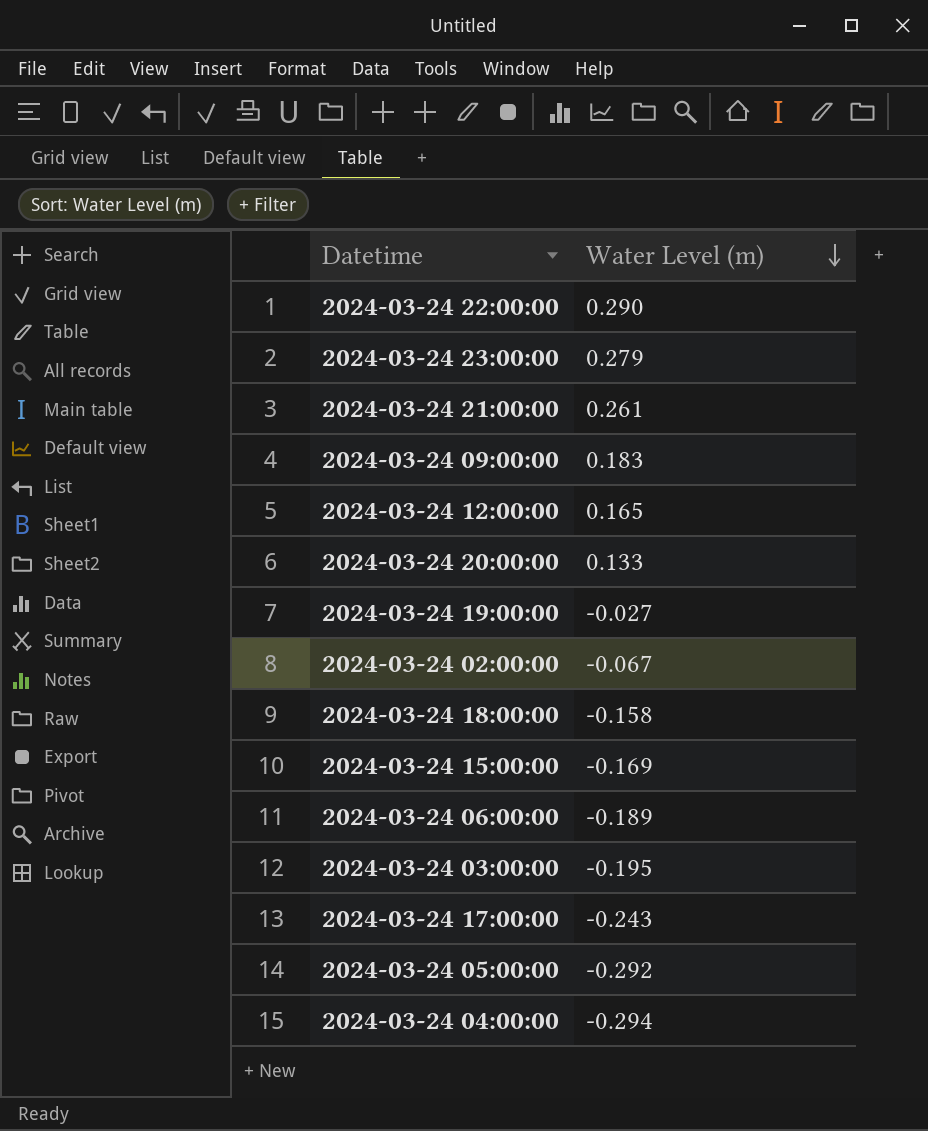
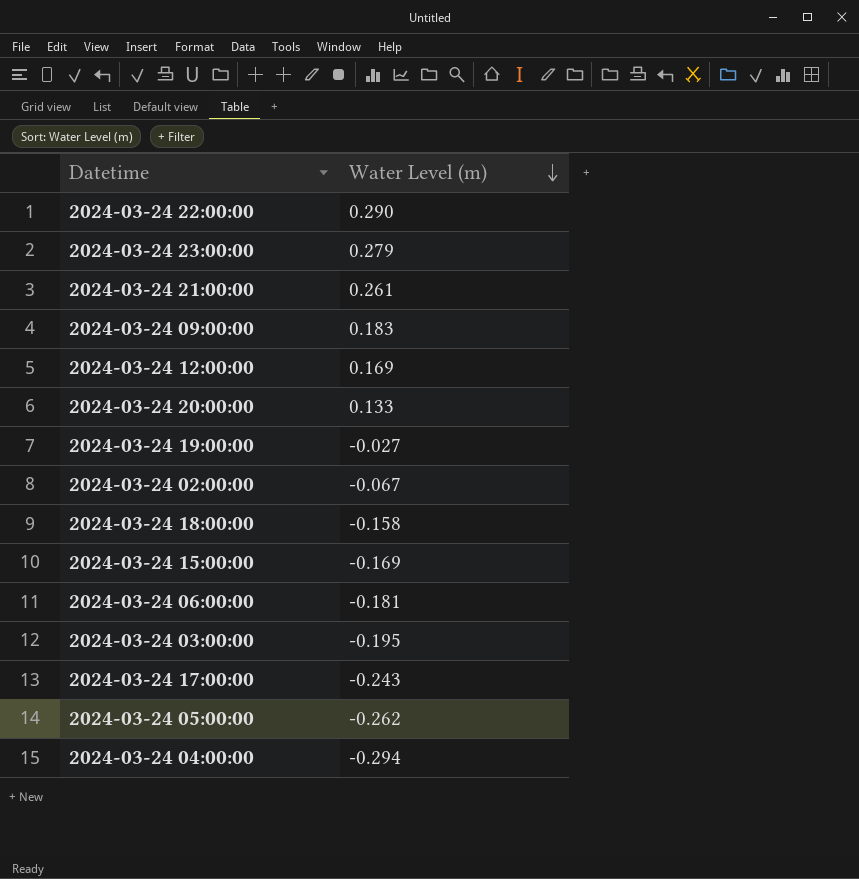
2024-03-24 12:00:00 | Water Level (m): 0.165 -> 0.169
2024-03-24 06:00:00 | Water Level (m): -0.189 -> -0.181
2024-03-24 05:00:00 | Water Level (m): -0.292 -> -0.262

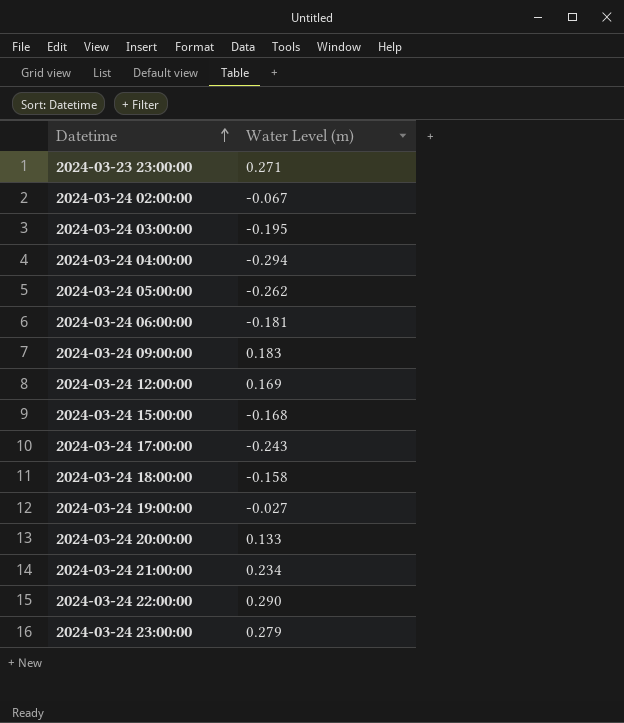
row order: Water Level (m) descending -> Datetime ascending
row 2024-03-23 23:00:00: none -> 0.271
2024-03-24 15:00:00 | Water Level (m): -0.169 -> -0.168
2024-03-24 21:00:00 | Water Level (m): 0.261 -> 0.234

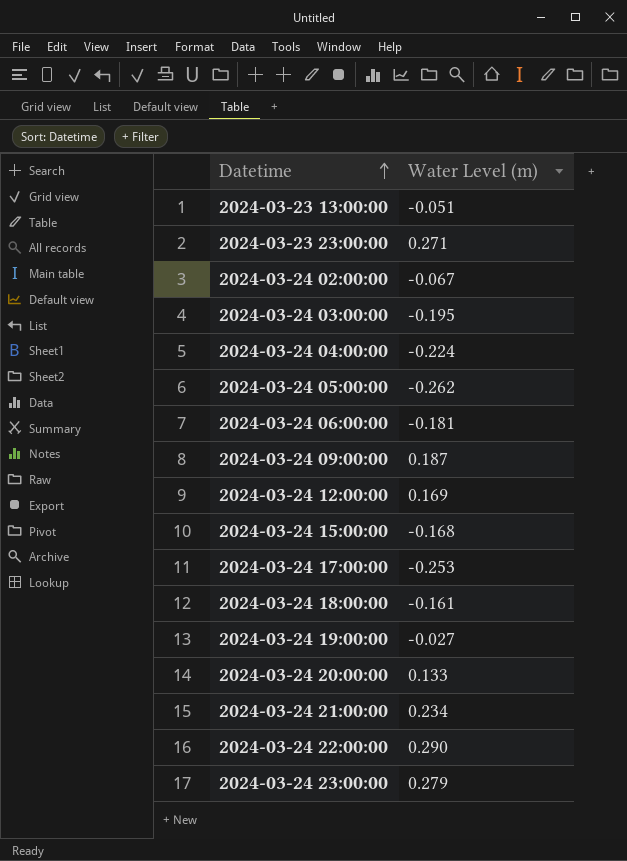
row 2024-03-23 13:00:00: none -> -0.051
2024-03-24 04:00:00 | Water Level (m): -0.294 -> -0.224
2024-03-24 09:00:00 | Water Level (m): 0.183 -> 0.187
2024-03-24 17:00:00 | Water Level (m): -0.243 -> -0.253
2024-03-24 18:00:00 | Water Level (m): -0.158 -> -0.161

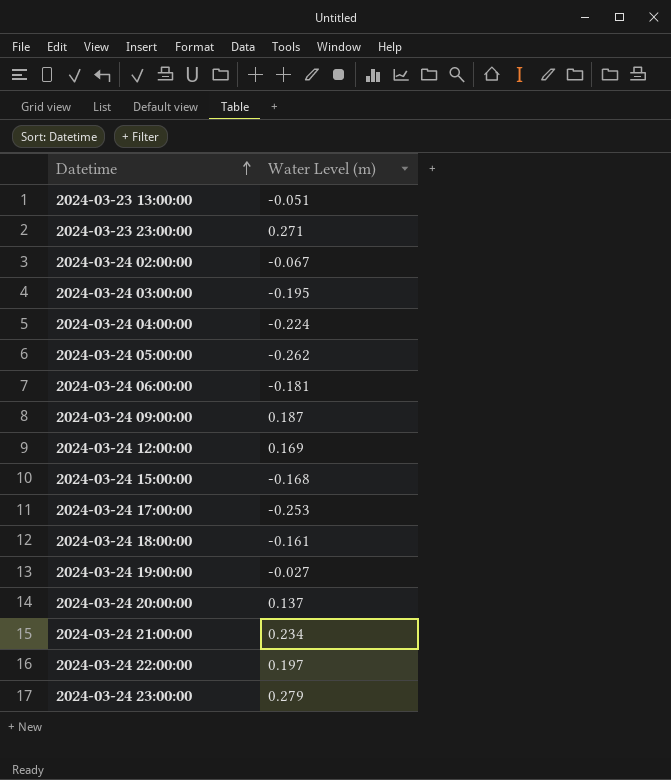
2024-03-24 20:00:00 | Water Level (m): 0.133 -> 0.137
2024-03-24 22:00:00 | Water Level (m): 0.290 -> 0.197

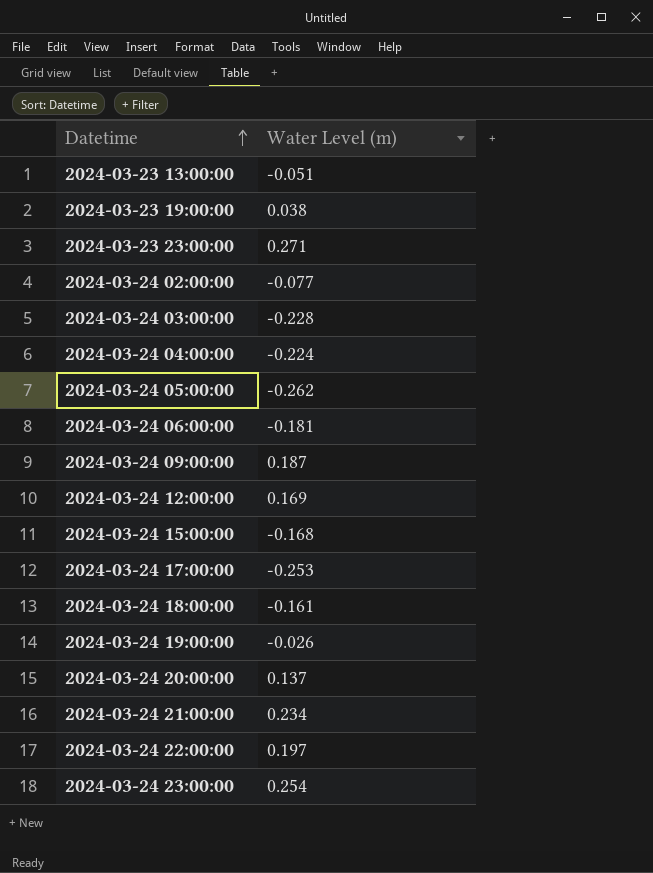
row 2024-03-23 19:00:00: none -> 0.038
2024-03-24 02:00:00 | Water Level (m): -0.067 -> -0.077
2024-03-24 03:00:00 | Water Level (m): -0.195 -> -0.228
2024-03-24 19:00:00 | Water Level (m): -0.027 -> -0.026
2024-03-24 23:00:00 | Water Level (m): 0.279 -> 0.254

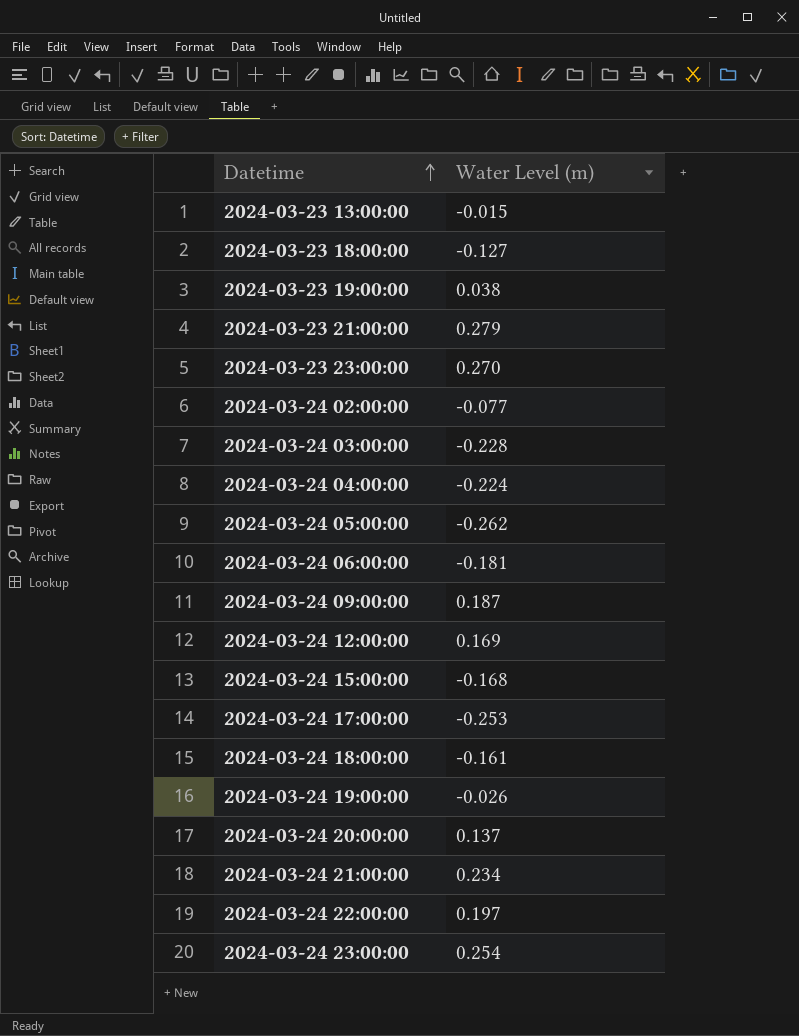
2024-03-23 13:00:00 | Water Level (m): -0.051 -> -0.015
row 2024-03-23 18:00:00: none -> -0.127
row 2024-03-23 21:00:00: none -> 0.279
2024-03-23 23:00:00 | Water Level (m): 0.271 -> 0.270

